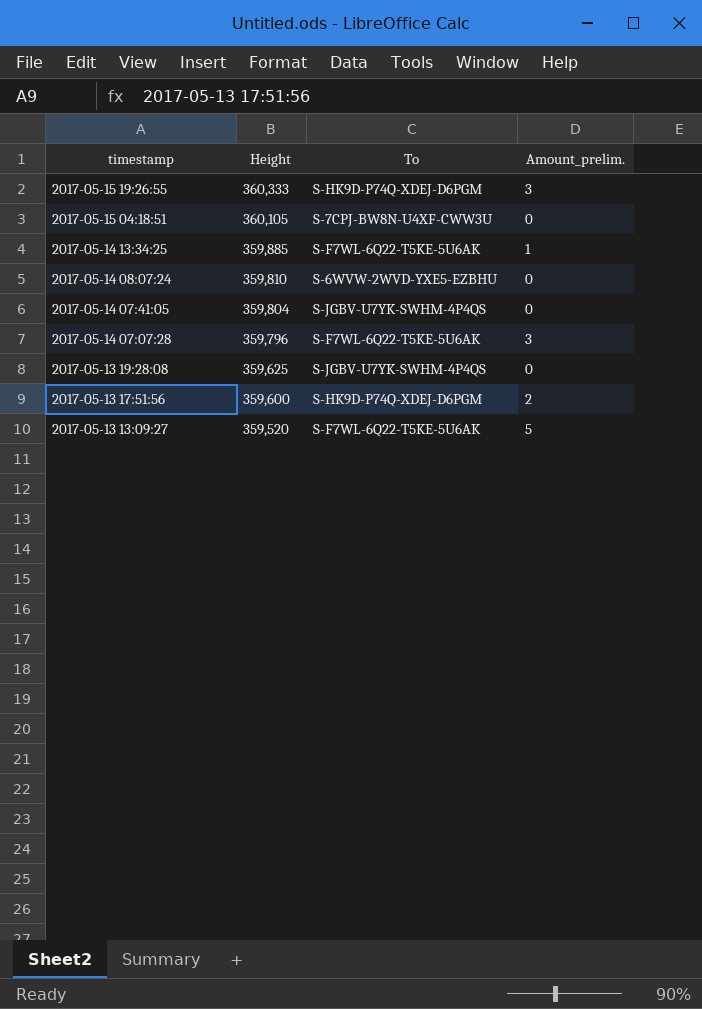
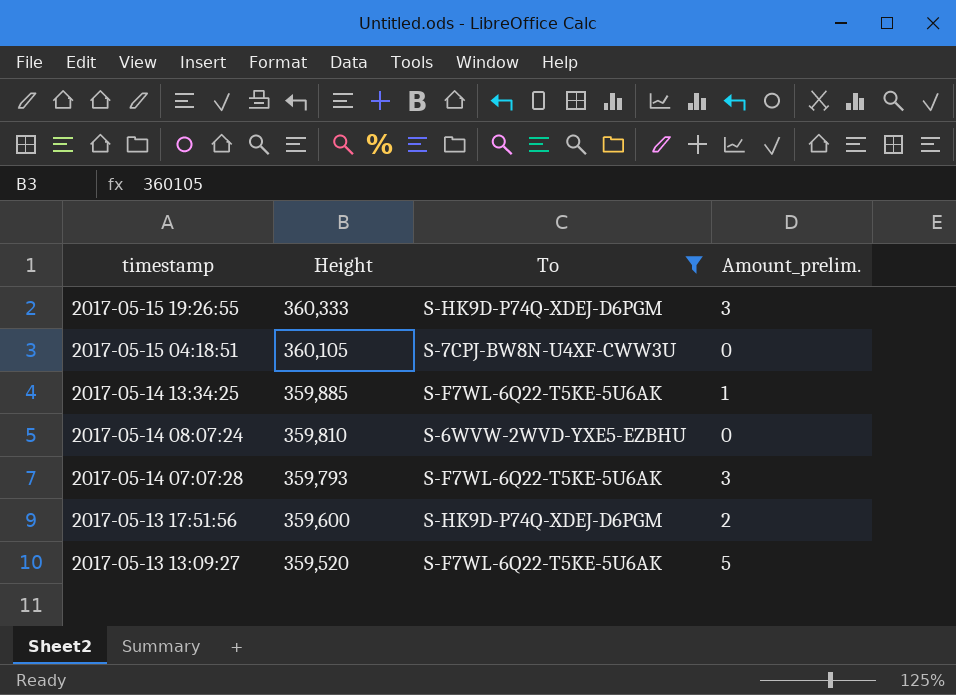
filter: none -> To != S-JGBV-U7YK-SWHM-4P4QS
2017-05-14 07:07:28 | Height: 359,796 -> 359,793

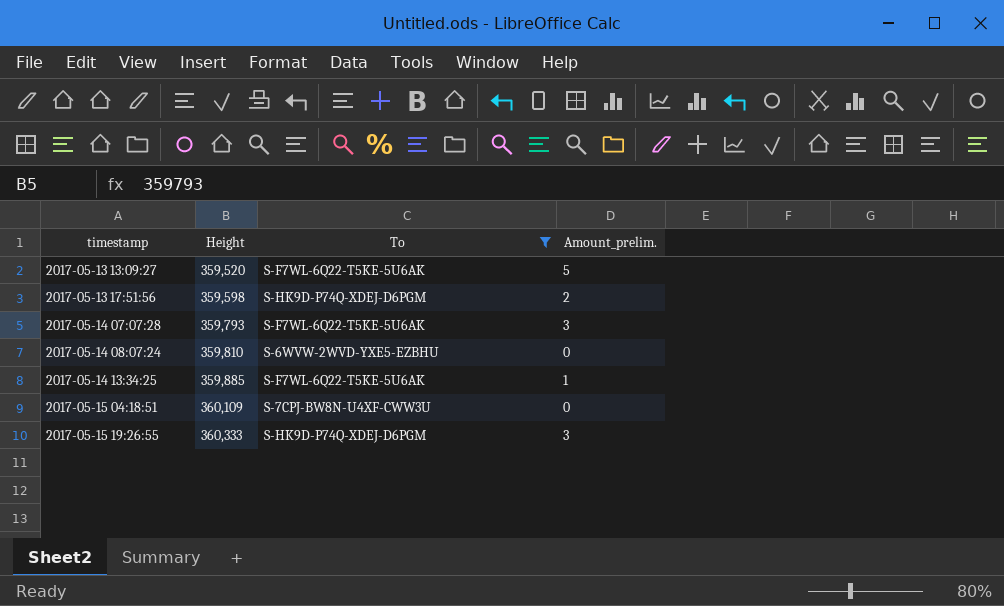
row order: timestamp descending -> timestamp ascending
2017-05-13 17:51:56 | Height: 359,600 -> 359,598
2017-05-15 04:18:51 | Height: 360,105 -> 360,109

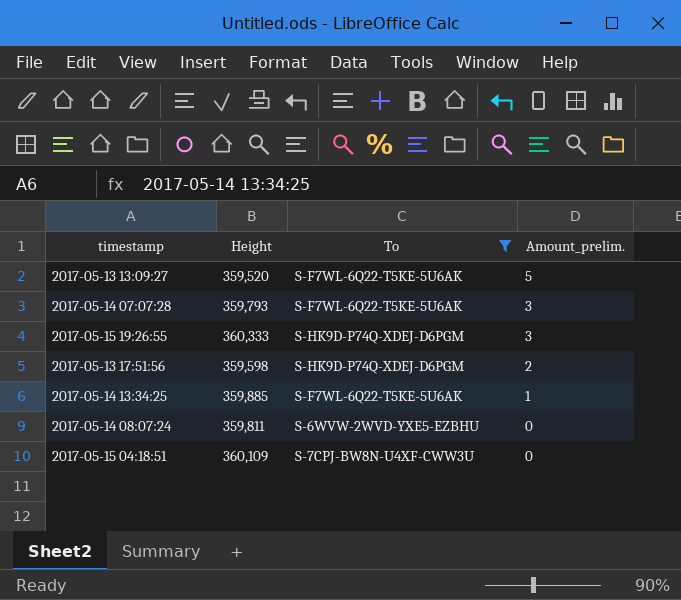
row order: timestamp ascending -> Amount_prelim. descending
2017-05-14 08:07:24 | Height: 359,810 -> 359,811

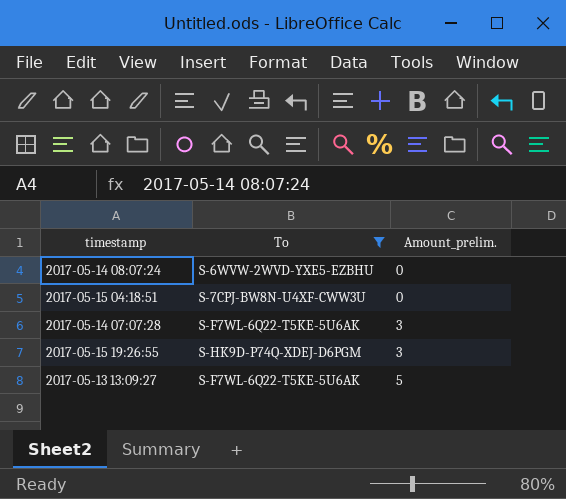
row order: Amount_prelim. descending -> Amount_prelim. ascending
column Height | position: 2 -> none
row 2017-05-13 17:51:56: 359,598 | S-HK9D-P74Q-XDEJ-D6PGM | 2 -> none
row 2017-05-14 13:34:25: 359,885 | S-F7WL-6Q22-T5KE-5U6AK | 1 -> none

